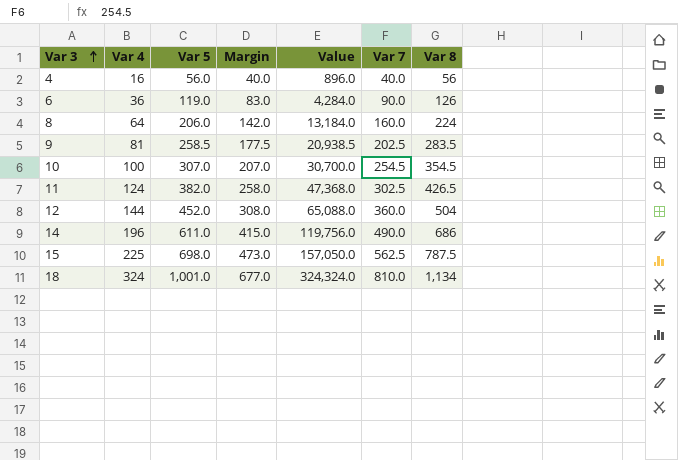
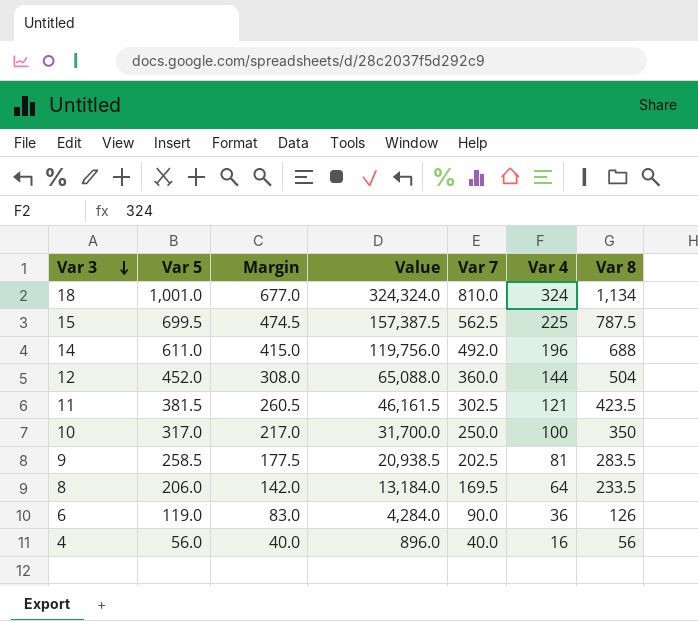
row order: Var 3 ascending -> Var 3 descending
column Var 4 | position: 2 -> 6
15 | Var 5: 698.0 -> 699.5
15 | Margin: 473.0 -> 474.5
15 | Value: 157,050.0 -> 157,387.5
14 | Var 7: 490.0 -> 492.0
14 | Var 8: 686 -> 688
11 | Var 5: 382.0 -> 381.5
11 | Margin: 258.0 -> 260.5
11 | Value: 47,368.0 -> 46,161.5
11 | Var 4: 124 -> 121
11 | Var 8: 426.5 -> 423.5
10 | Var 5: 307.0 -> 317.0
10 | Margin: 207.0 -> 217.0
10 | Value: 30,700.0 -> 31,700.0
10 | Var 7: 254.5 -> 250.0
10 | Var 8: 354.5 -> 350
8 | Var 7: 160.0 -> 169.5
8 | Var 8: 224 -> 233.5

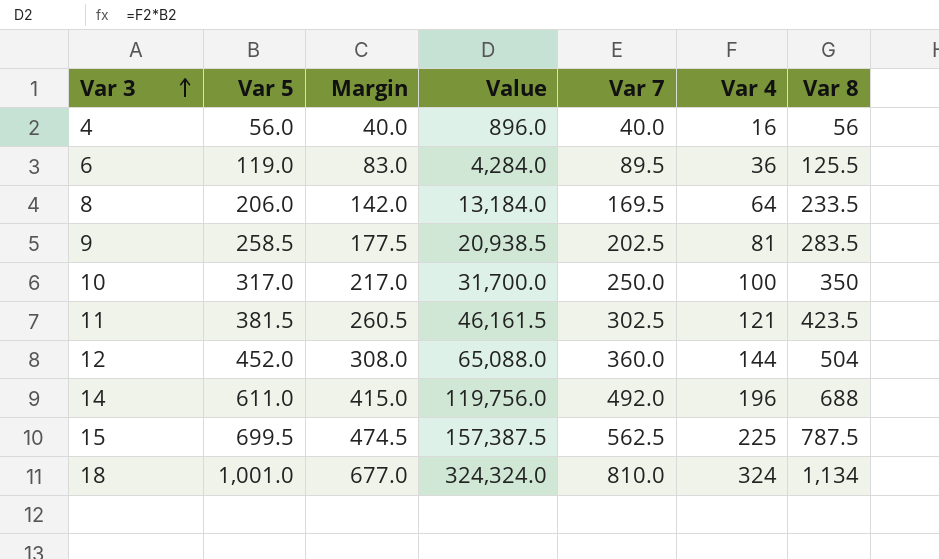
row order: Var 3 descending -> Var 3 ascending
6 | Var 7: 90.0 -> 89.5
6 | Var 8: 126 -> 125.5

